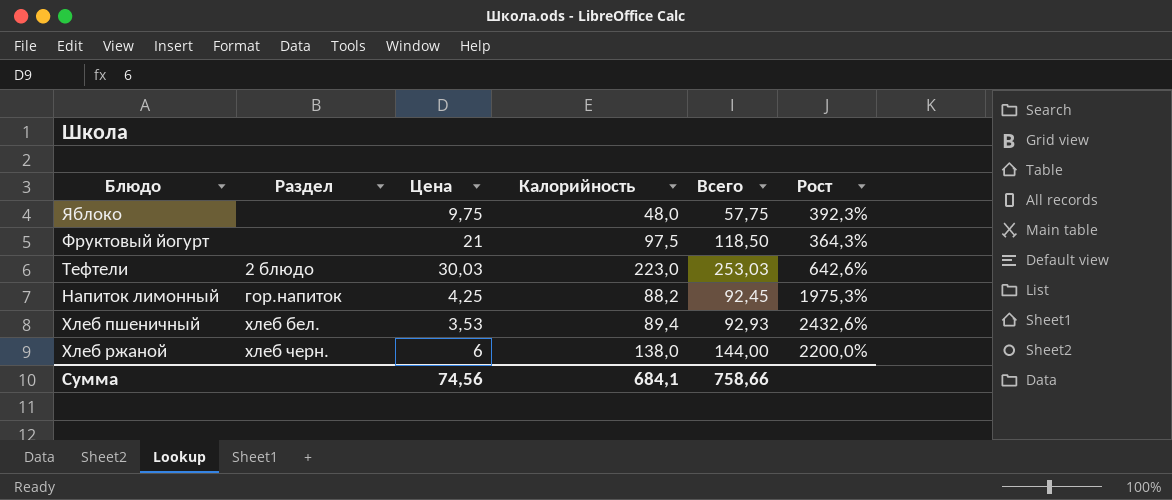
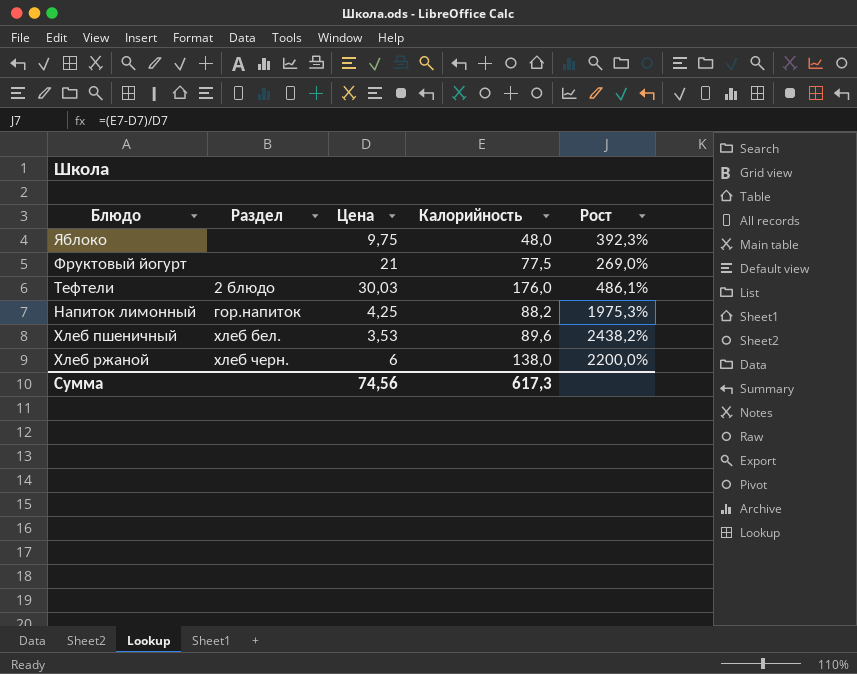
column Всего | formula: [Цена] + [Калорийность] -> none
Фруктовый йогурт | Калорийность: 97,5 -> 77,5
Фруктовый йогурт | Рост: 364,3% -> 269,0%
Тефтели | Калорийность: 223,0 -> 176,0
Тефтели | Рост: 642,6% -> 486,1%
Хлеб пшеничный | Калорийность: 89,4 -> 89,6
Хлеб пшеничный | Рост: 2432,6% -> 2438,2%
Сумма | Калорийность: 684,1 -> 617,3

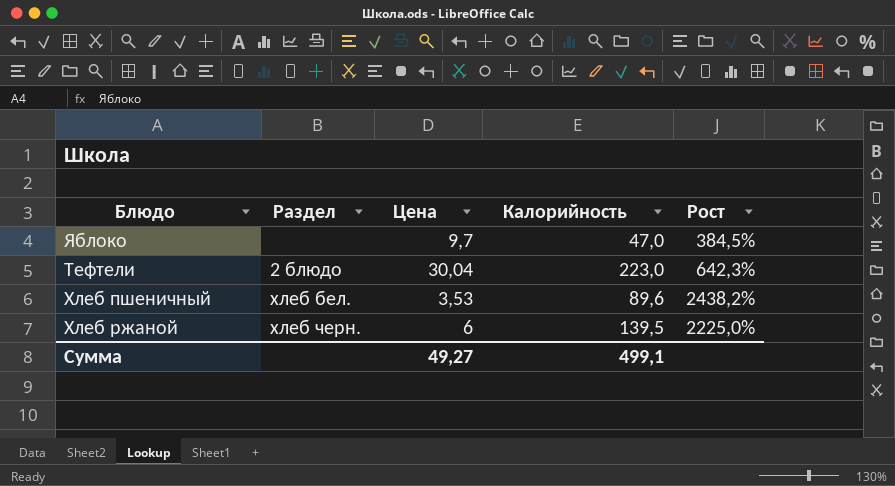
row Фруктовый йогурт: none | 21 | 77,5 | 269,0% -> none
row Напиток лимонный: гор.напиток | 4,25 | 88,2 | 1975,3% -> none
Яблоко | Цена: 9,75 -> 9,7
Яблоко | Калорийность: 48,0 -> 47,0
Яблоко | Рост: 392,3% -> 384,5%
Тефтели | Цена: 30,03 -> 30,04
Тефтели | Калорийность: 176,0 -> 223,0
Тефтели | Рост: 486,1% -> 642,3%
Хлеб ржаной | Калорийность: 138,0 -> 139,5
Хлеб ржаной | Рост: 2200,0% -> 2225,0%
Сумма | Цена: 74,56 -> 49,27
Сумма | Калорийность: 617,3 -> 499,1

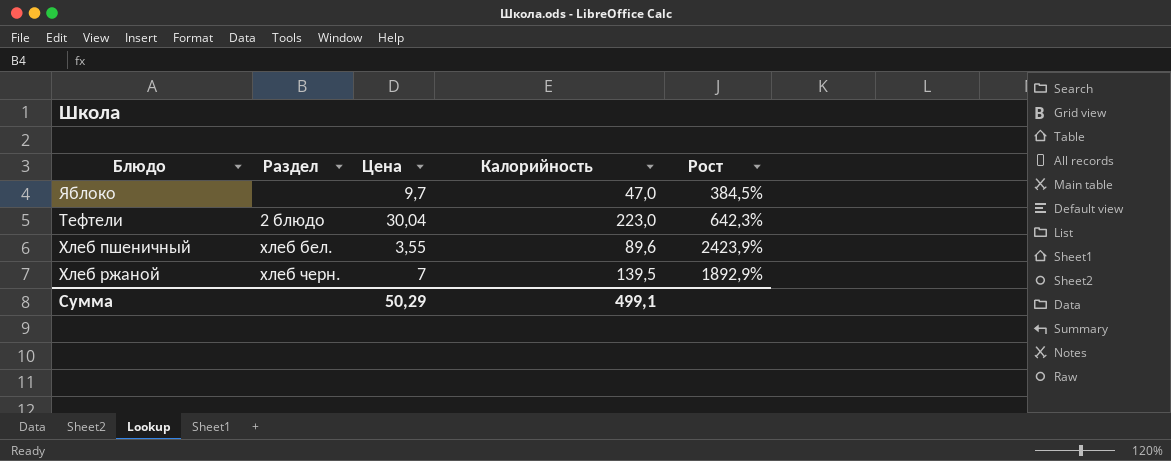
Хлеб пшеничный | Цена: 3,53 -> 3,55
Хлеб пшеничный | Рост: 2438,2% -> 2423,9%
Хлеб ржаной | Цена: 6 -> 7
Хлеб ржаной | Рост: 2225,0% -> 1892,9%
Сумма | Цена: 49,27 -> 50,29

